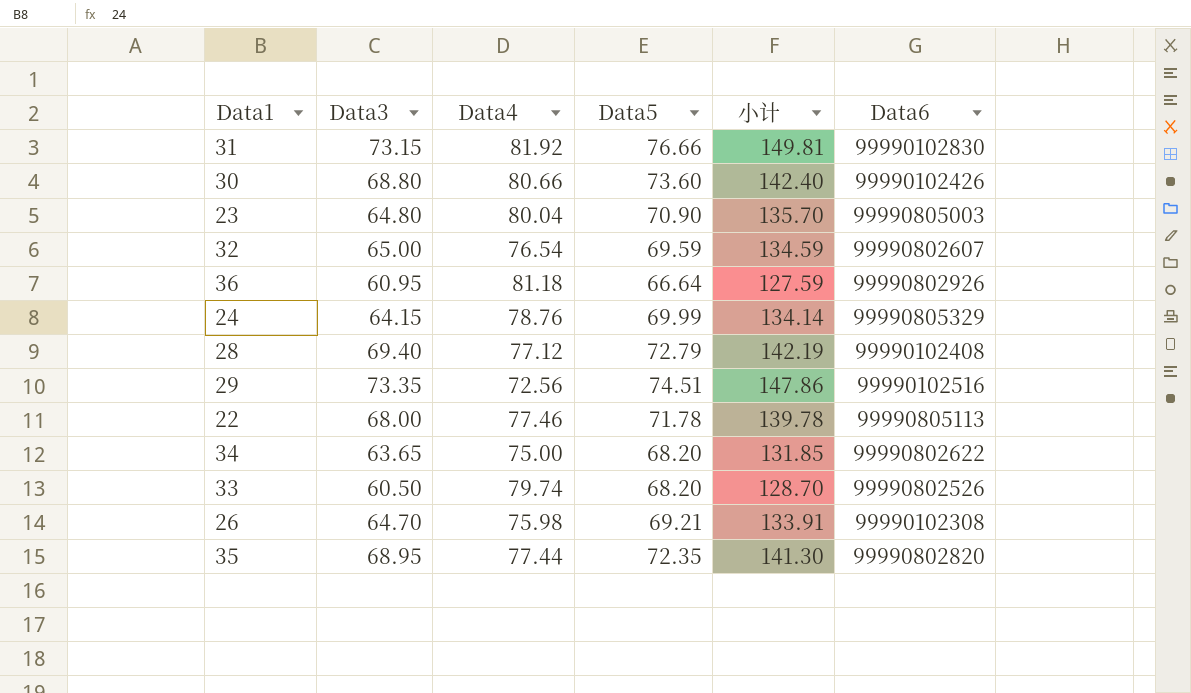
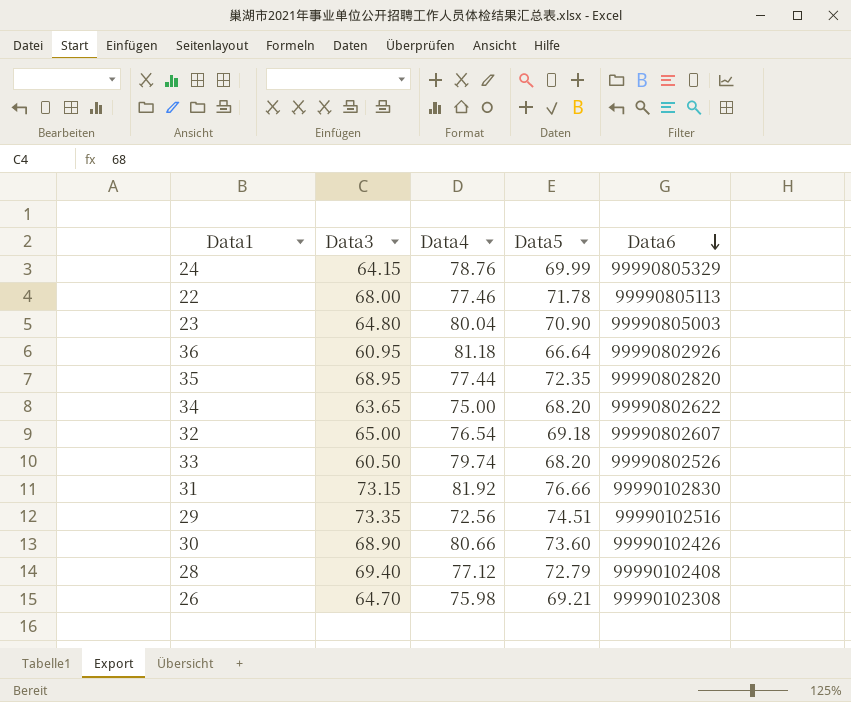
row order: none -> Data6 descending
column 小计 | formula: [Data3] + [Data5] -> none
32 | Data5: 69.59 -> 69.18
30 | Data3: 68.80 -> 68.90

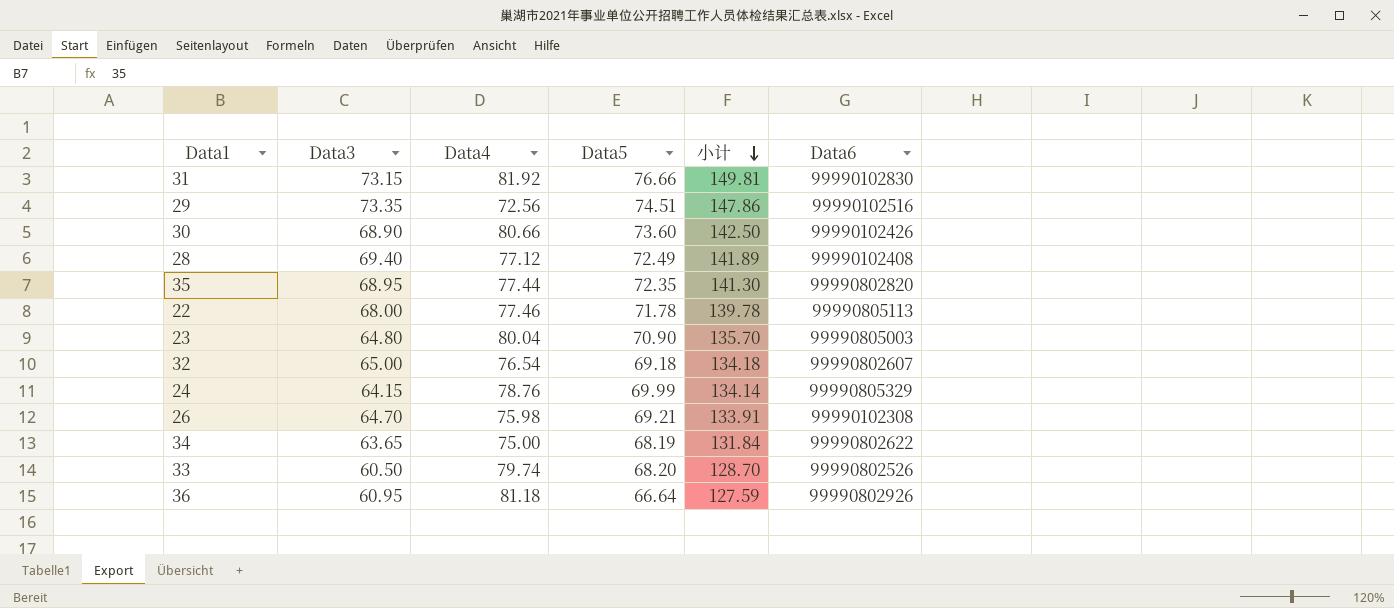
row order: Data6 descending -> 小计 descending
column 小计 | formula: none -> [Data3] + [Data5]
28 | Data5: 72.79 -> 72.49
34 | Data5: 68.20 -> 68.19

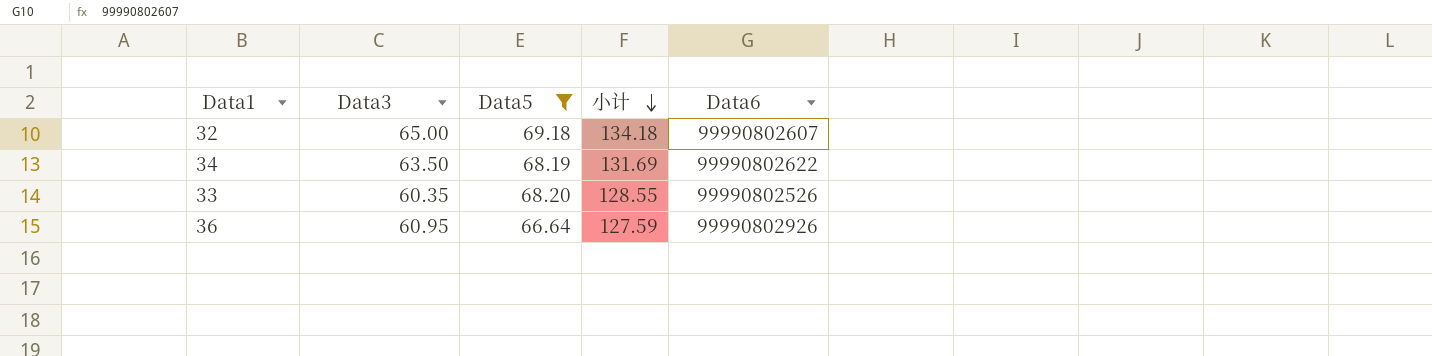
filter: none -> Data5 <= 69.18
column Data4 | position: 3 -> none
34 | Data3: 63.65 -> 63.50
34 | 小计: 131.84 -> 131.69
33 | Data3: 60.50 -> 60.35
33 | 小计: 128.70 -> 128.55

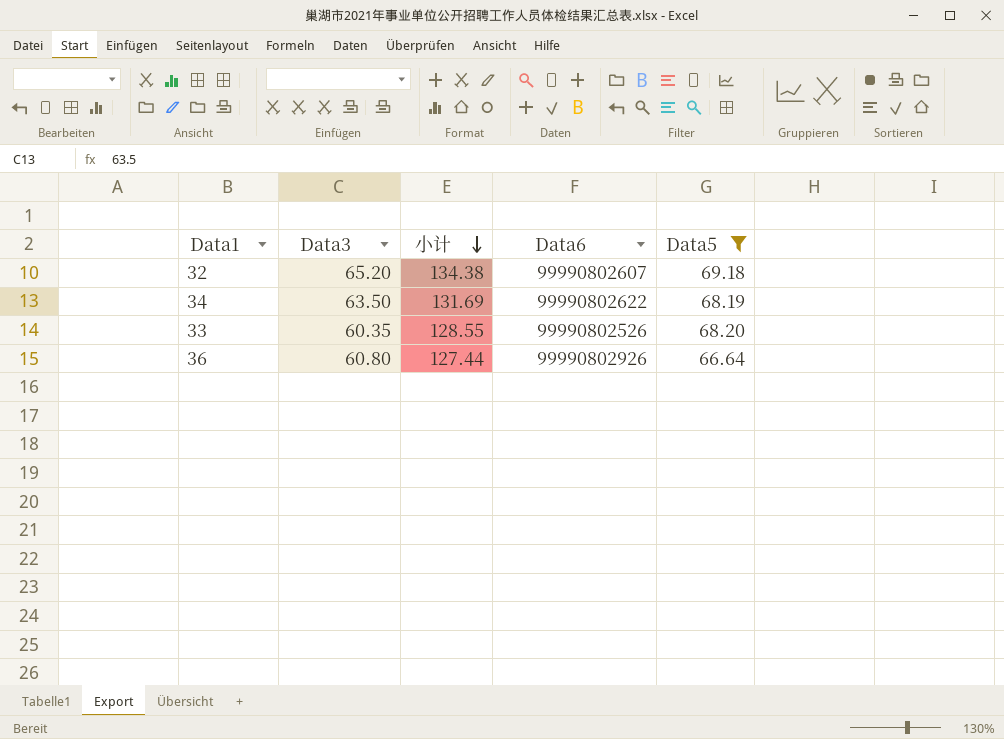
column Data5 | position: 3 -> 5
32 | Data3: 65.00 -> 65.20
32 | 小计: 134.18 -> 134.38
36 | Data3: 60.95 -> 60.80
36 | 小计: 127.59 -> 127.44

